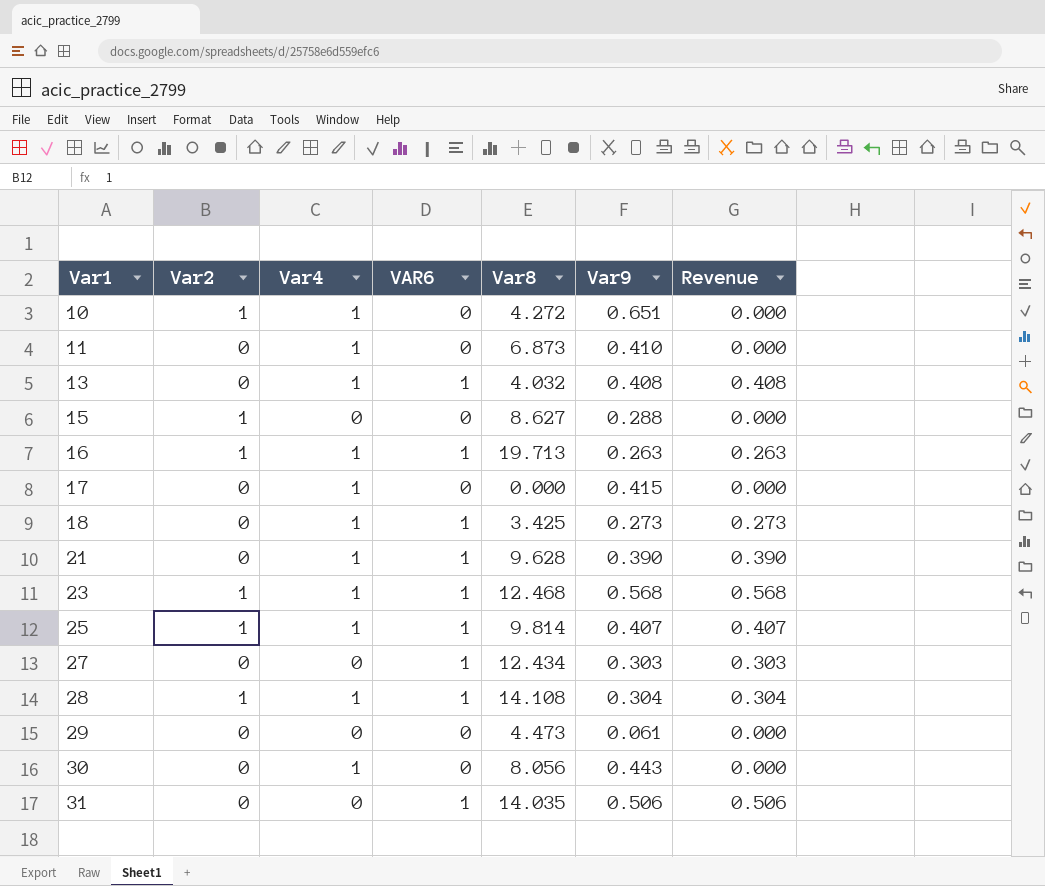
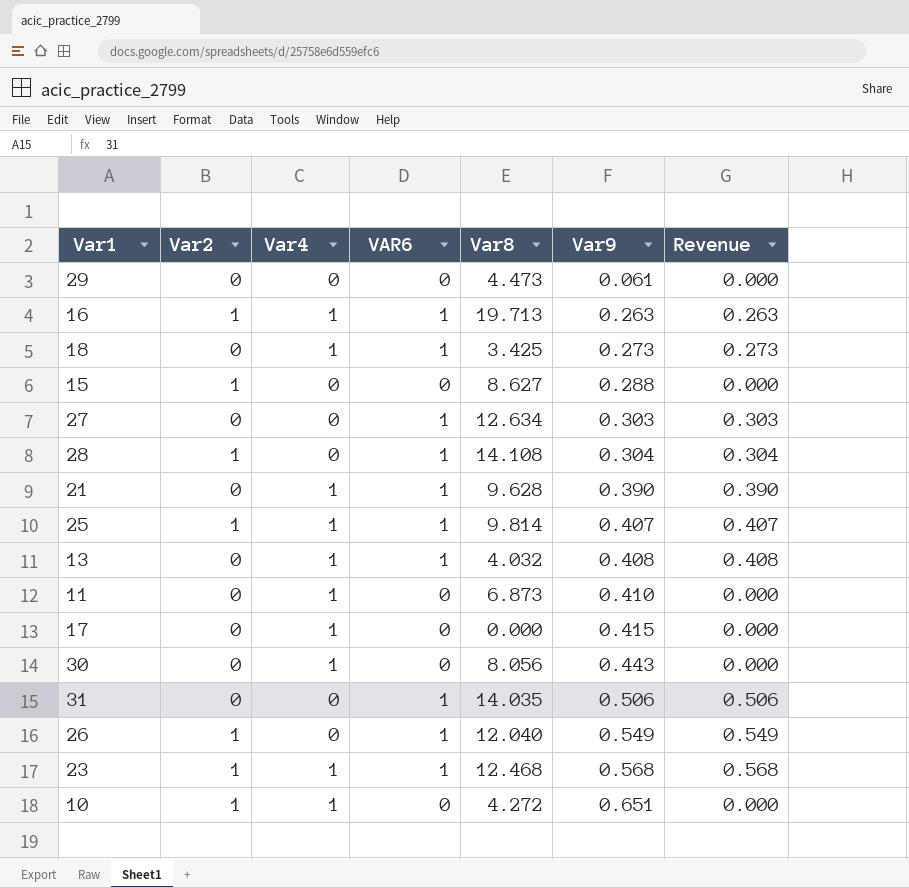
row order: Var1 ascending -> Var9 ascending
27 | Var8: 12.434 -> 12.634
28 | Var4: 1 -> 0
row 26: none -> 1 | 0 | 1 | 12.040 | 0.549 | 0.549

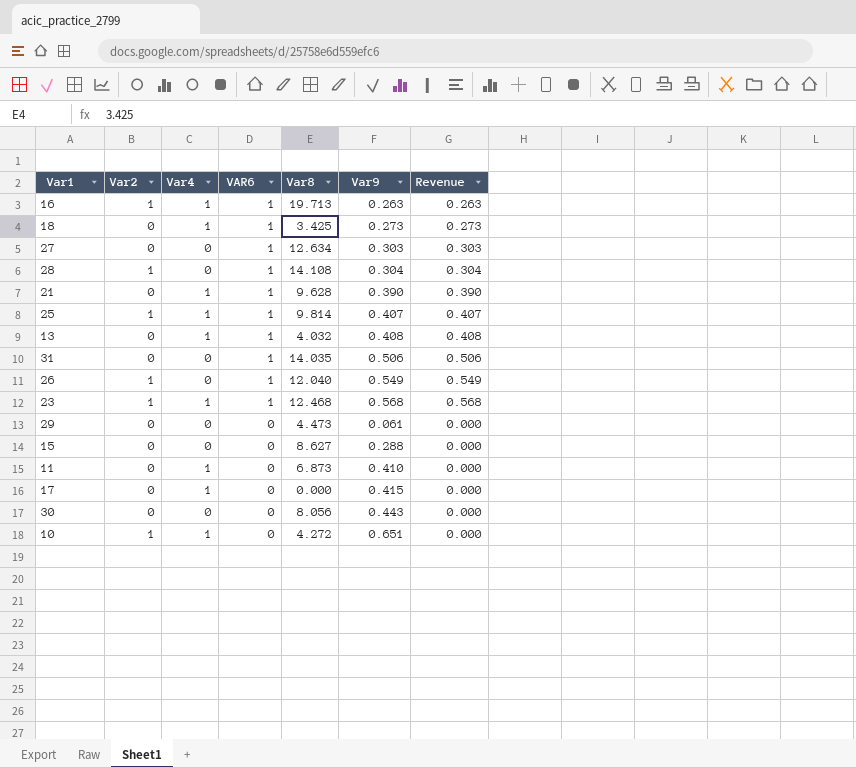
row order: Var9 ascending -> VAR6 descending
15 | Var2: 1 -> 0
30 | Var4: 1 -> 0

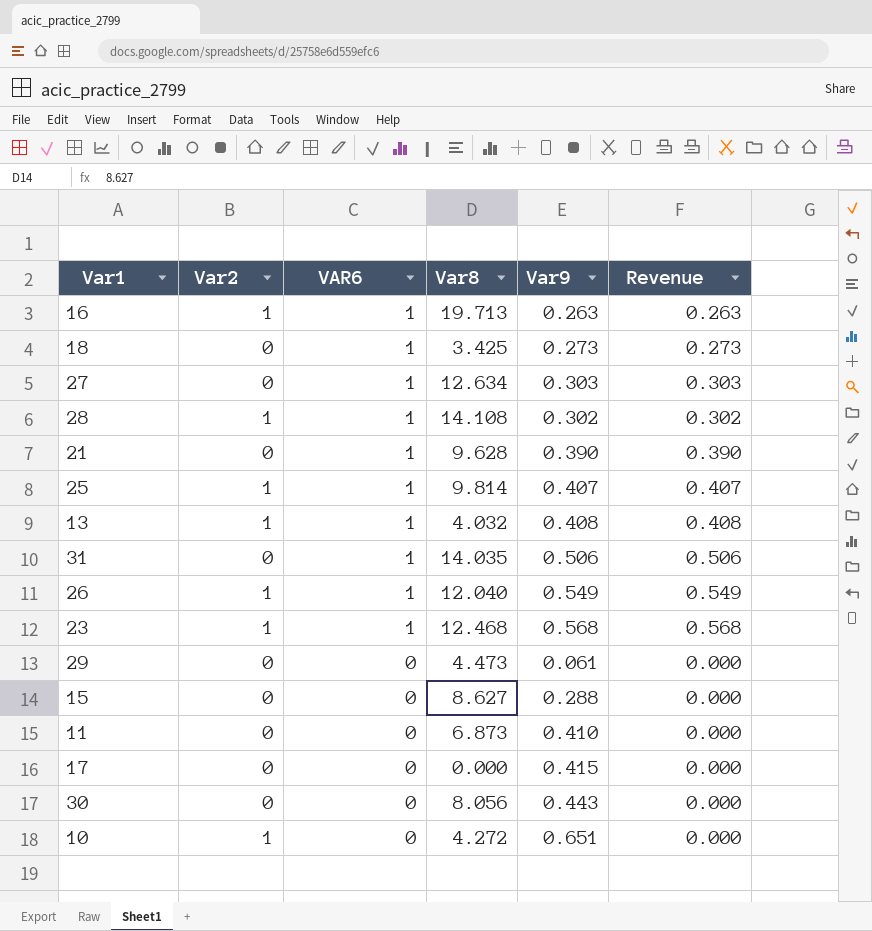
column Var4 | position: 3 -> none
28 | Var9: 0.304 -> 0.302
28 | Revenue: 0.304 -> 0.302
13 | Var2: 0 -> 1

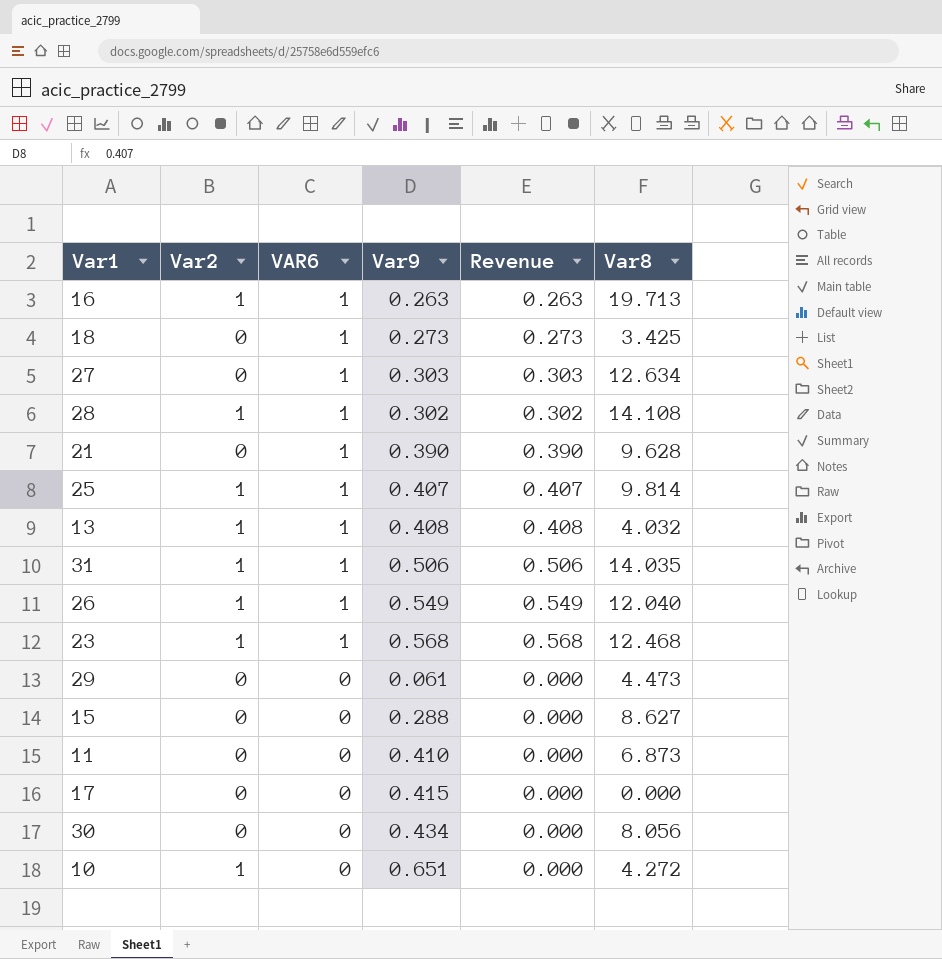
column Var8 | position: 4 -> 6
31 | Var2: 0 -> 1
30 | Var9: 0.443 -> 0.434

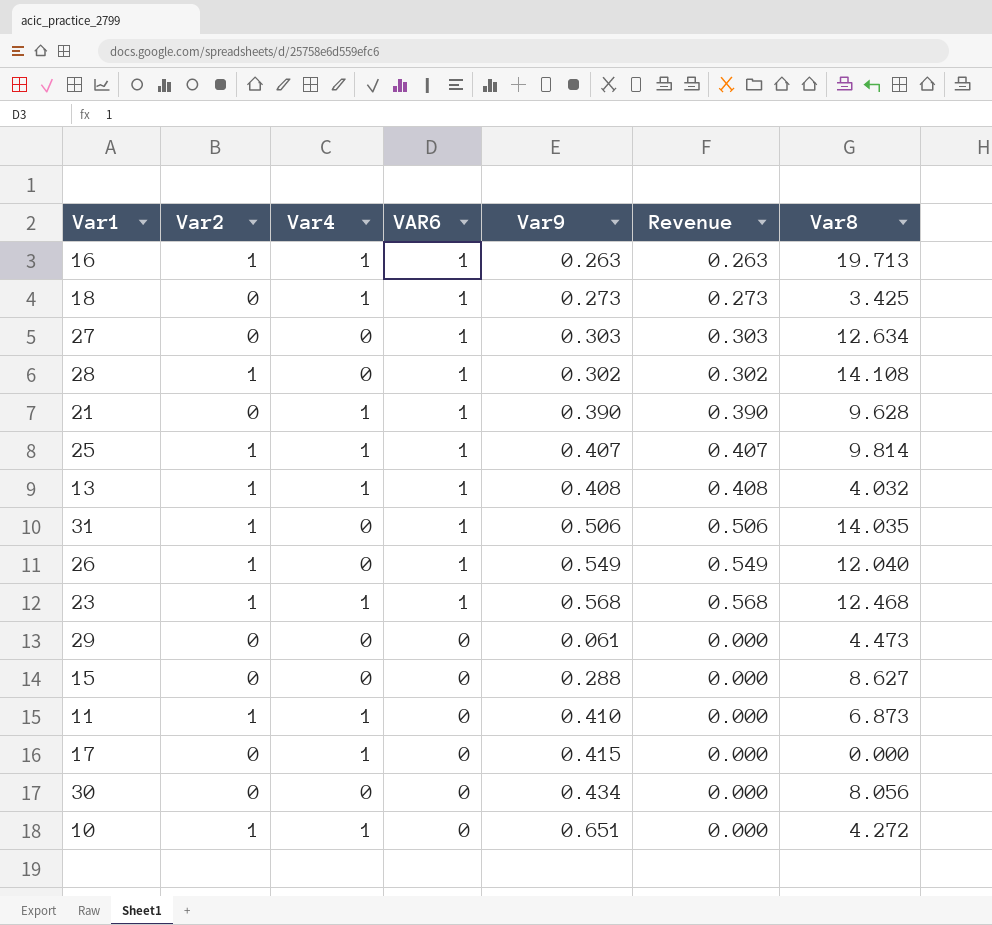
column Var4 | position: none -> 3
11 | Var2: 0 -> 1

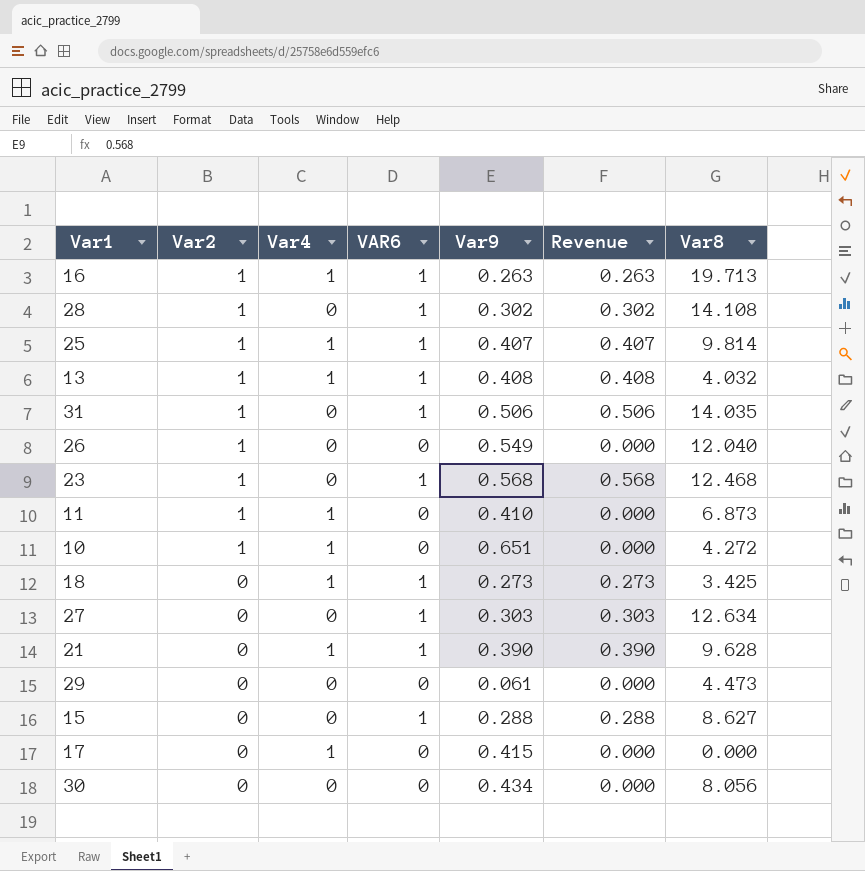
row order: VAR6 descending -> Var2 descending
26 | VAR6: 1 -> 0
26 | Revenue: 0.549 -> 0.000
23 | Var4: 1 -> 0
15 | VAR6: 0 -> 1
15 | Revenue: 0.000 -> 0.288

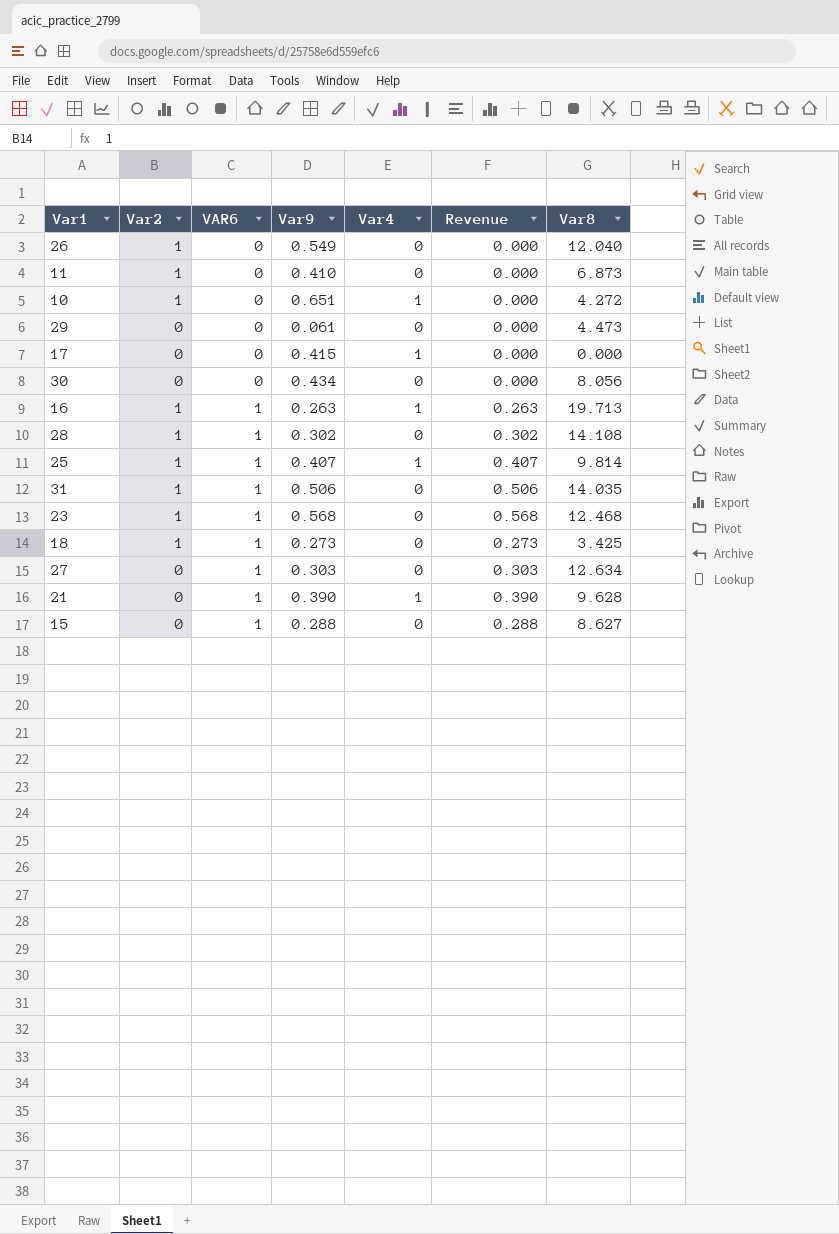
row order: Var2 descending -> VAR6 ascending
column Var4 | position: 3 -> 5
row 13: 1 | 1 | 1 | 0.408 | 0.408 | 4.032 -> none
11 | Var4: 1 -> 0
18 | Var2: 0 -> 1
18 | Var4: 1 -> 0

